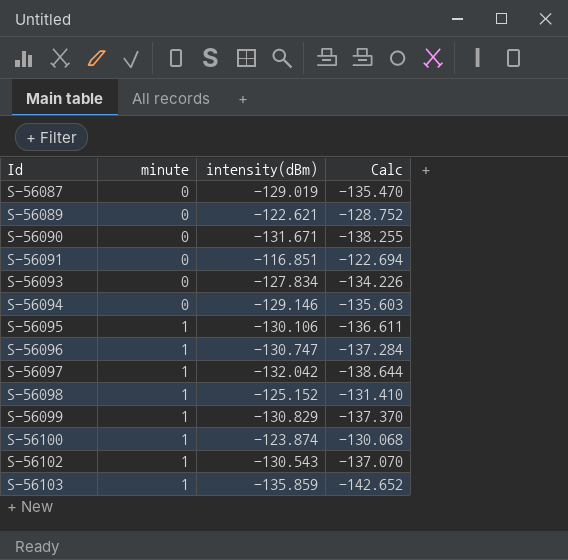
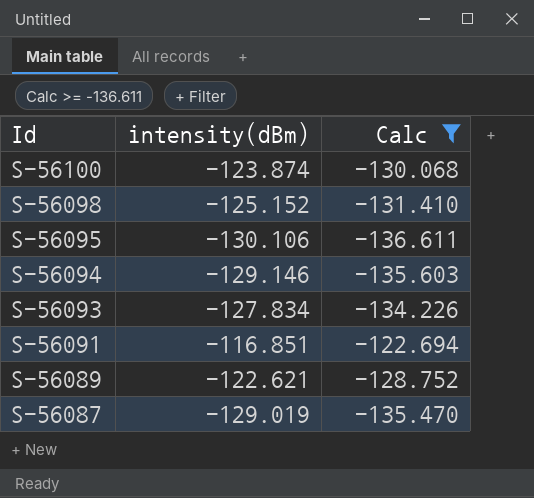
filter: none -> Calc >= -136.611
row order: Id ascending -> Id descending
column minute | position: 2 -> none

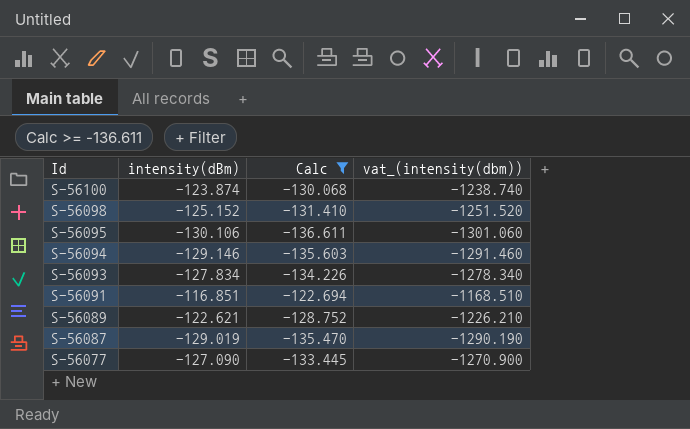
column vat_(intensity(dbm)) | formula: none -> [intensity(dBm)] * 10
row S-56077: none -> -127.090 | -133.445 | -1270.900

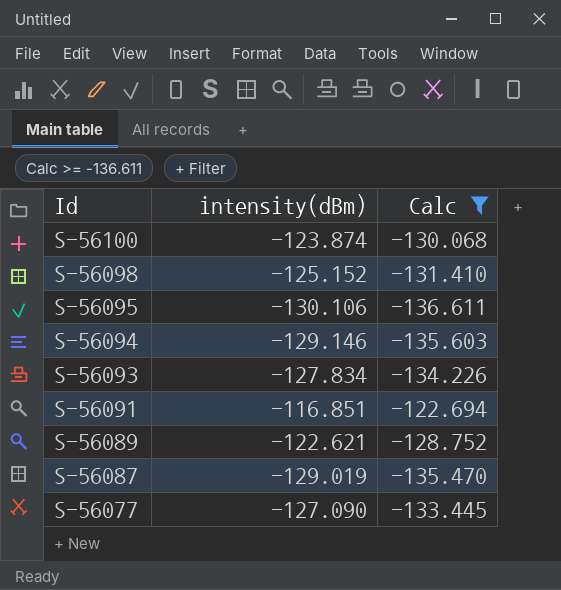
column vat_(intensity(dbm)) | formula: [intensity(dBm)] * 10 -> none

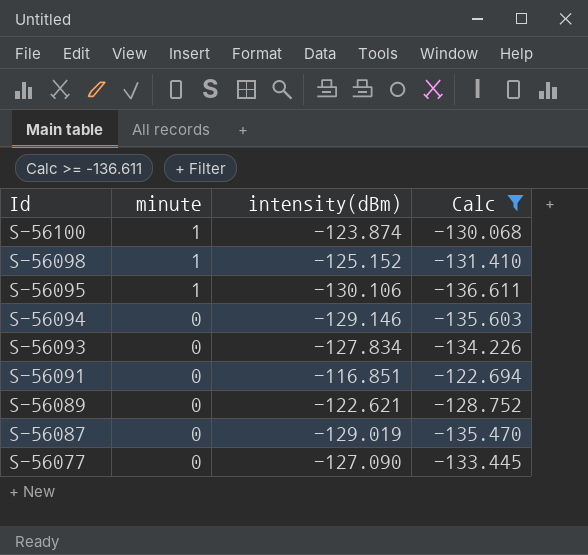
column minute | position: none -> 2

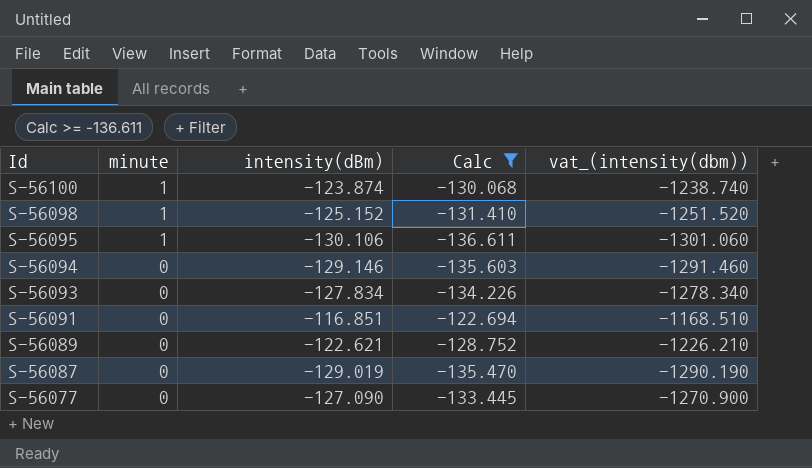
column vat_(intensity(dbm)) | formula: none -> [intensity(dBm)] * 10

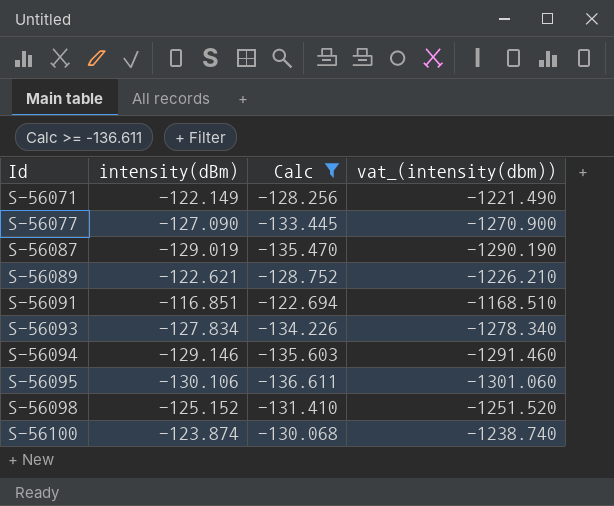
row order: Id descending -> Id ascending
column minute | position: 2 -> none
row S-56071: none -> -122.149 | -128.256 | -1221.490

